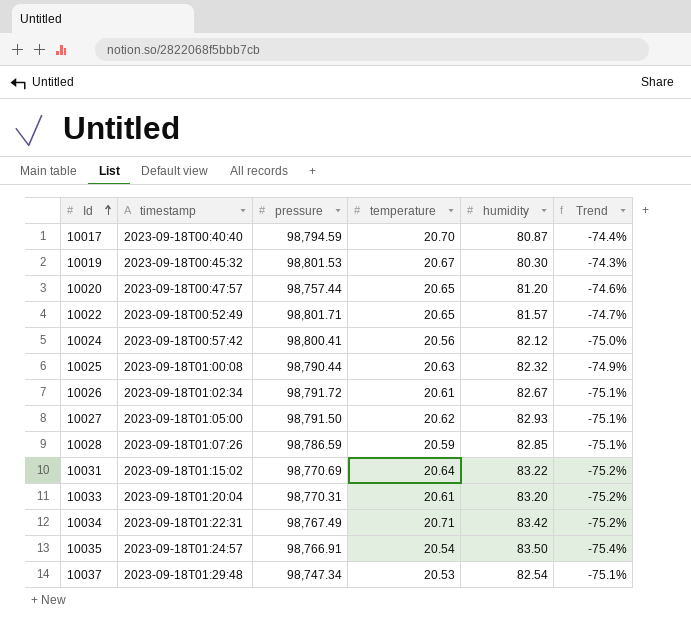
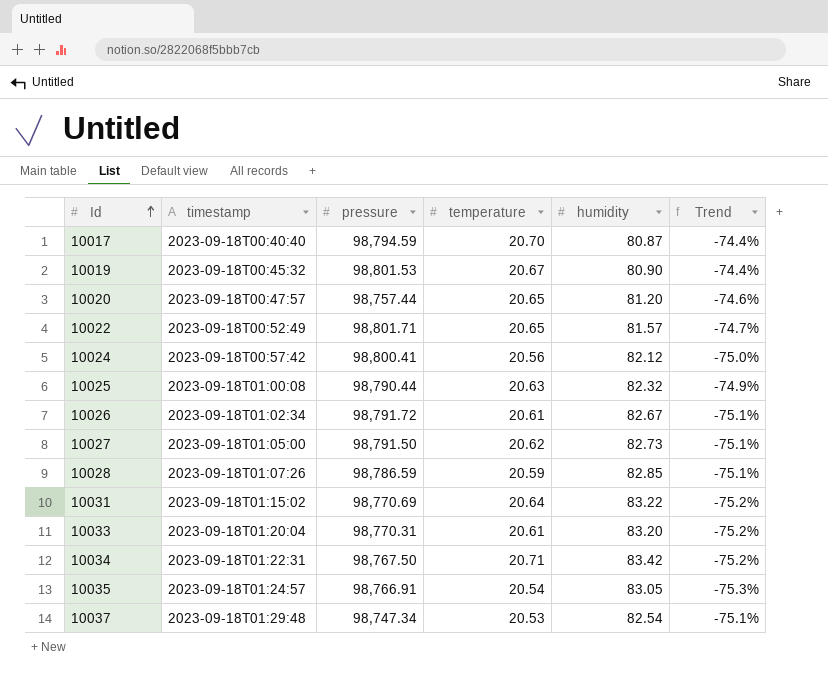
10019 | humidity: 80.30 -> 80.90
10019 | Trend: -74.3% -> -74.4%
10027 | humidity: 82.93 -> 82.73
10034 | pressure: 98,767.49 -> 98,767.50
10035 | humidity: 83.50 -> 83.05
10035 | Trend: -75.4% -> -75.3%

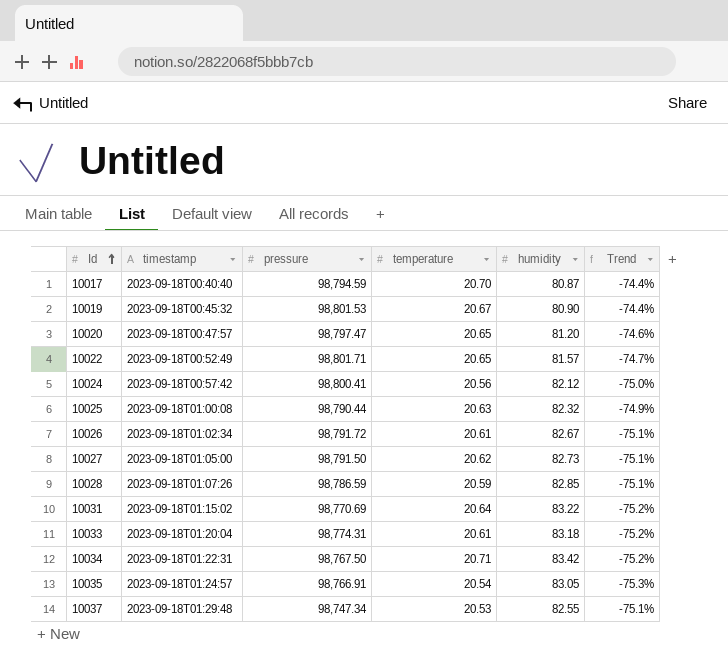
10020 | pressure: 98,757.44 -> 98,797.47
10033 | pressure: 98,770.31 -> 98,774.31
10033 | humidity: 83.20 -> 83.18
10037 | humidity: 82.54 -> 82.55

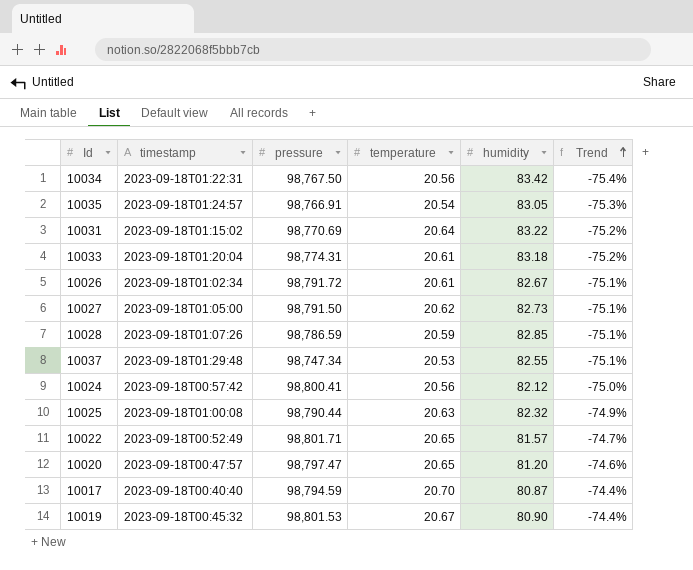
row order: Id ascending -> Trend ascending
10034 | temperature: 20.71 -> 20.56
10034 | Trend: -75.2% -> -75.4%

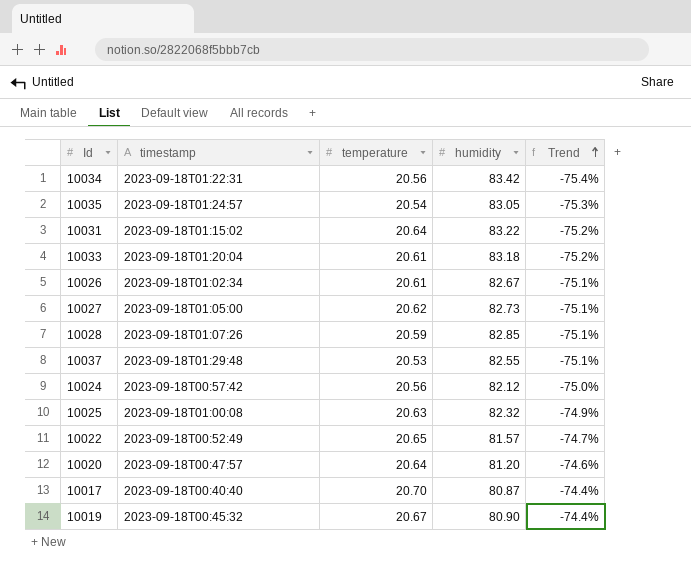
column pressure | position: 3 -> none
10020 | temperature: 20.65 -> 20.64

